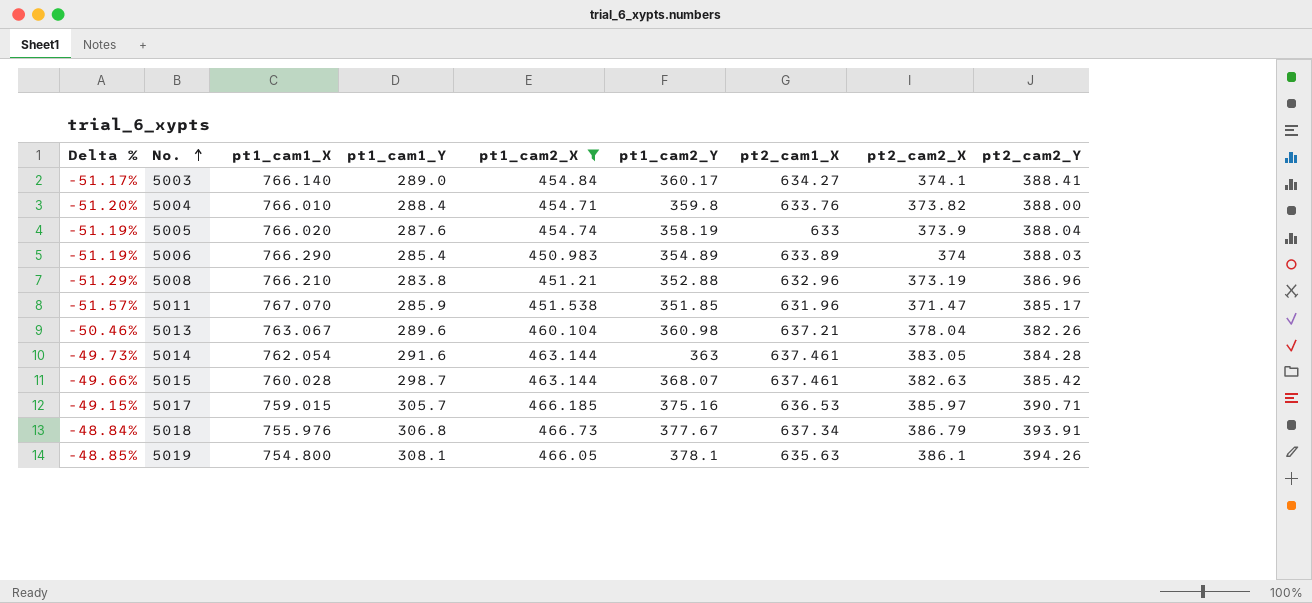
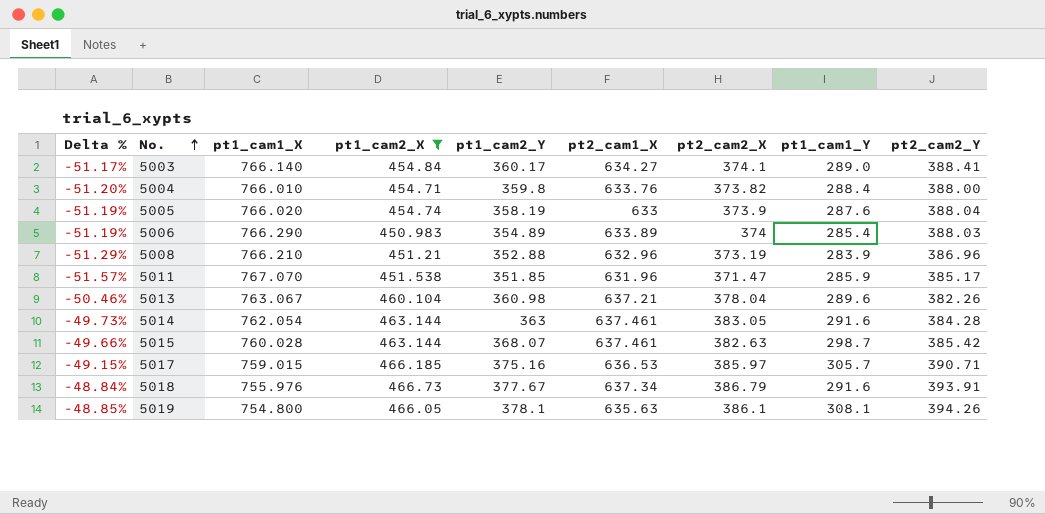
column pt1_cam1_Y | position: 4 -> 8
5008 | pt1_cam1_Y: 283.8 -> 283.9
5018 | pt1_cam1_Y: 306.8 -> 291.6

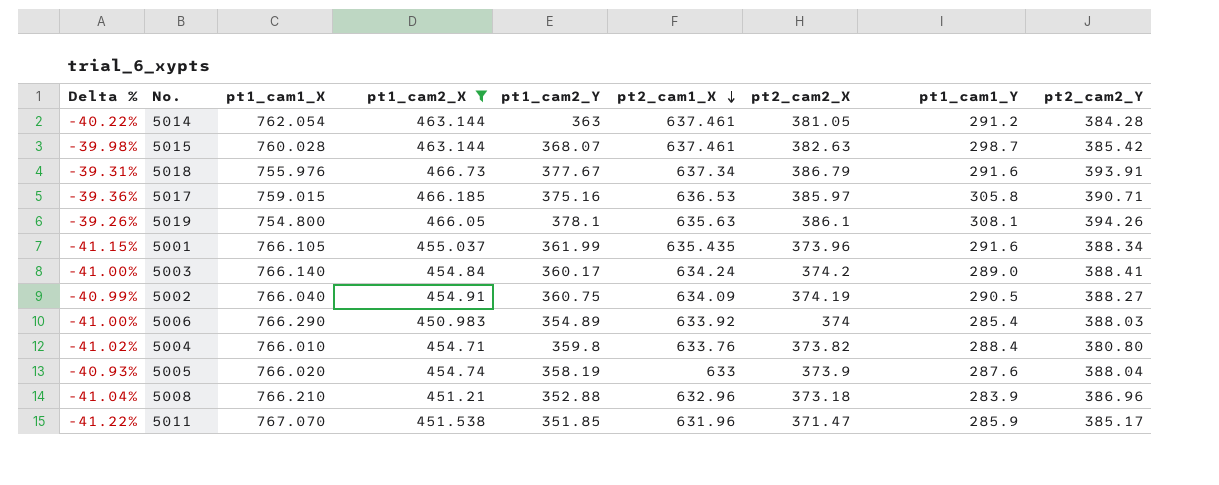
row order: No. ascending -> pt2_cam1_X descending
column Delta % | formula: ([pt2_cam2_X] - [pt1_cam1_X]) / [pt1_cam1_X] -> ([pt2_cam2_X] - [pt2_cam1_X]) / [pt2_cam1_X]
row 5013: -50.46% | 763.067 | 460.104 | 360.98 | 637.21 | 378.04 | 289.6 | 382.26 -> none
5014 | pt2_cam2_X: 383.05 -> 381.05
5014 | pt1_cam1_Y: 291.6 -> 291.2
5017 | pt1_cam1_Y: 305.7 -> 305.8
row 5001: none -> -41.15% | 766.105 | 455.037 | 361.99 | 635.435 | 373.96 | 291.6 | 388.34
5003 | pt2_cam1_X: 634.27 -> 634.24
5003 | pt2_cam2_X: 374.1 -> 374.2
row 5002: none -> -40.99% | 766.040 | 454.91 | 360.75 | 634.09 | 374.19 | 290.5 | 388.27
5006 | pt2_cam1_X: 633.89 -> 633.92
5004 | pt2_cam2_Y: 388.00 -> 380.80
5008 | pt2_cam2_X: 373.19 -> 373.18

